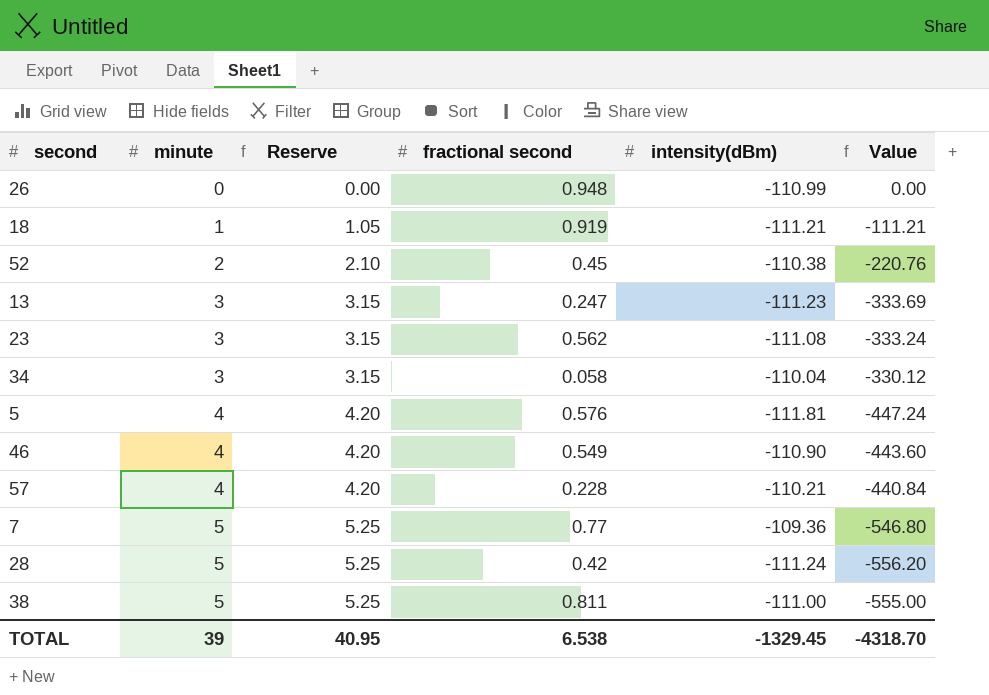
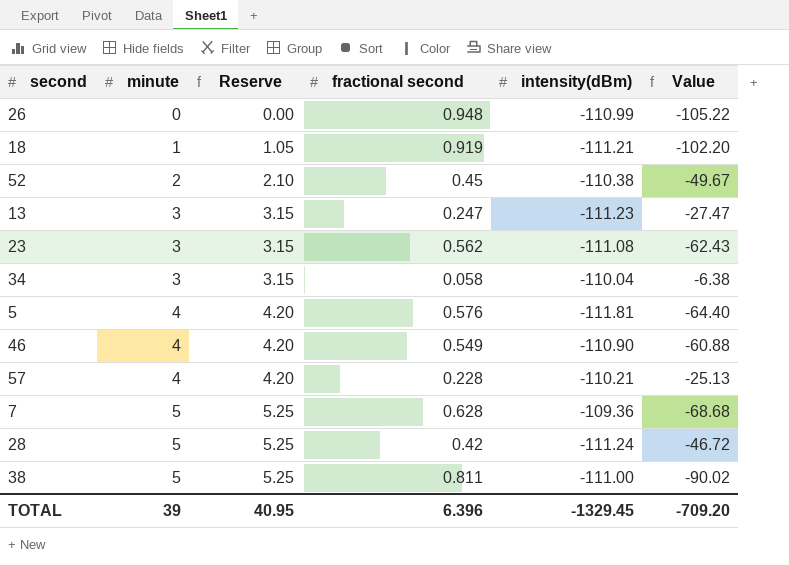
column Value | formula: [minute] * [intensity(dBm)] -> [fractional second] * [intensity(dBm)]
7 | fractional second: 0.77 -> 0.628
TOTAL | fractional second: 6.538 -> 6.396
TOTAL | Value: -4318.70 -> -709.20

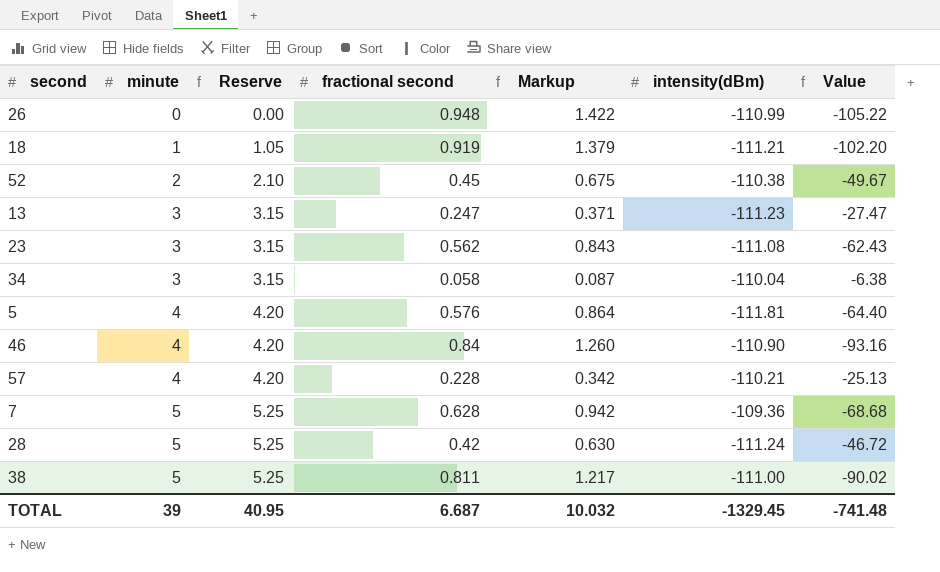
column Markup | formula: none -> [fractional second] * 1.5
46 | fractional second: 0.549 -> 0.84
46 | Value: -60.88 -> -93.16
TOTAL | fractional second: 6.396 -> 6.687
TOTAL | Value: -709.20 -> -741.48

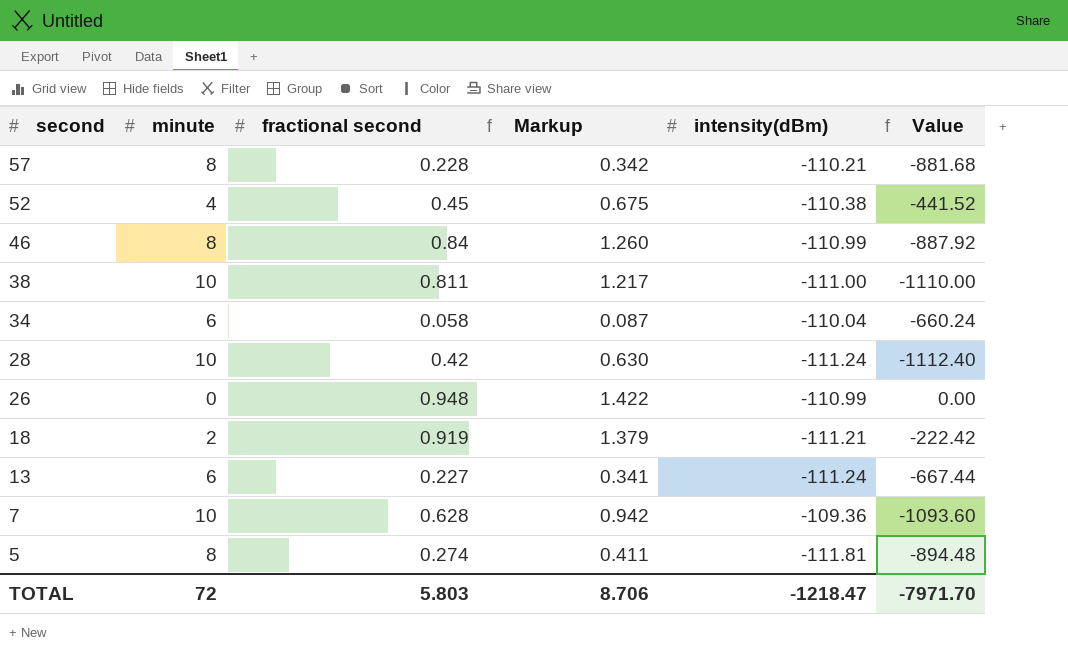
row order: minute ascending -> second descending
column Reserve | formula: [minute] * 1.05 -> none
column Value | formula: [fractional second] * [intensity(dBm)] -> [minute] * [intensity(dBm)]
row 23: 3 | 3.15 | 0.562 | 0.843 | -111.08 | -62.43 -> none
57 | minute: 4 -> 8
52 | minute: 2 -> 4
46 | minute: 4 -> 8
46 | intensity(dBm): -110.90 -> -110.99
38 | minute: 5 -> 10
34 | minute: 3 -> 6
28 | minute: 5 -> 10
18 | minute: 1 -> 2
13 | minute: 3 -> 6
13 | fractional second: 0.247 -> 0.227
13 | Markup: 0.371 -> 0.341
13 | intensity(dBm): -111.23 -> -111.24
7 | minute: 5 -> 10
5 | minute: 4 -> 8
5 | fractional second: 0.576 -> 0.274
5 | Markup: 0.864 -> 0.411
TOTAL | minute: 39 -> 72
TOTAL | fractional second: 6.687 -> 5.803
TOTAL | Markup: 10.032 -> 8.706
TOTAL | intensity(dBm): -1329.45 -> -1218.47
TOTAL | Value: -741.48 -> -7971.70

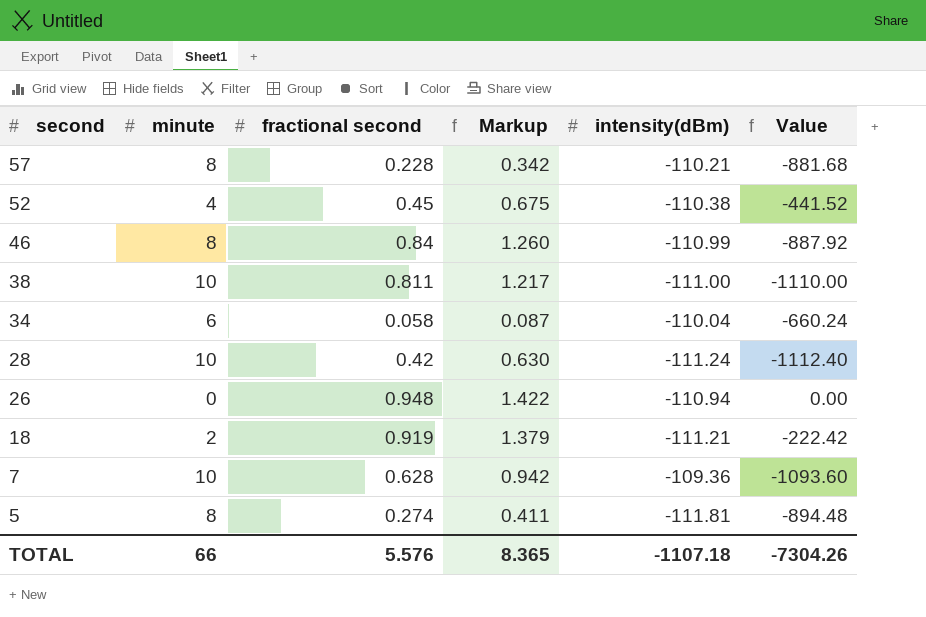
row 13: 6 | 0.227 | 0.341 | -111.24 | -667.44 -> none
26 | intensity(dBm): -110.99 -> -110.94
TOTAL | minute: 72 -> 66
TOTAL | fractional second: 5.803 -> 5.576
TOTAL | Markup: 8.706 -> 8.365
TOTAL | intensity(dBm): -1218.47 -> -1107.18
TOTAL | Value: -7971.70 -> -7304.26

